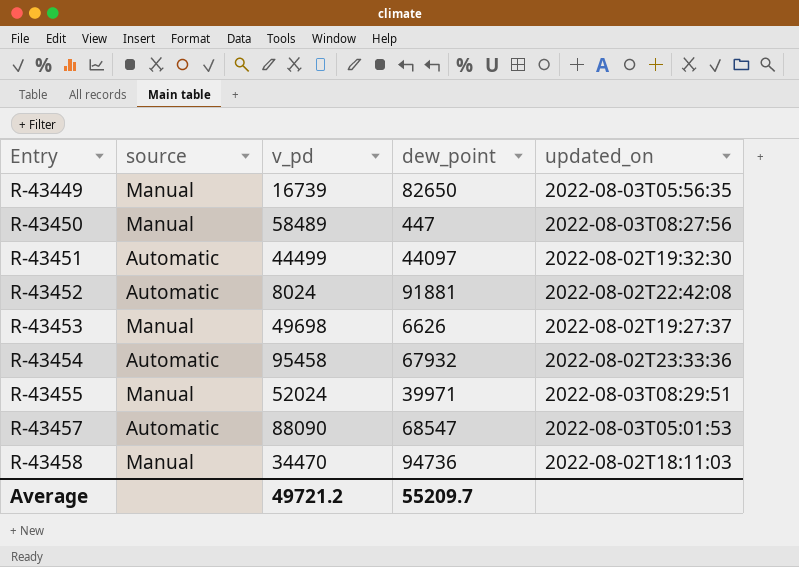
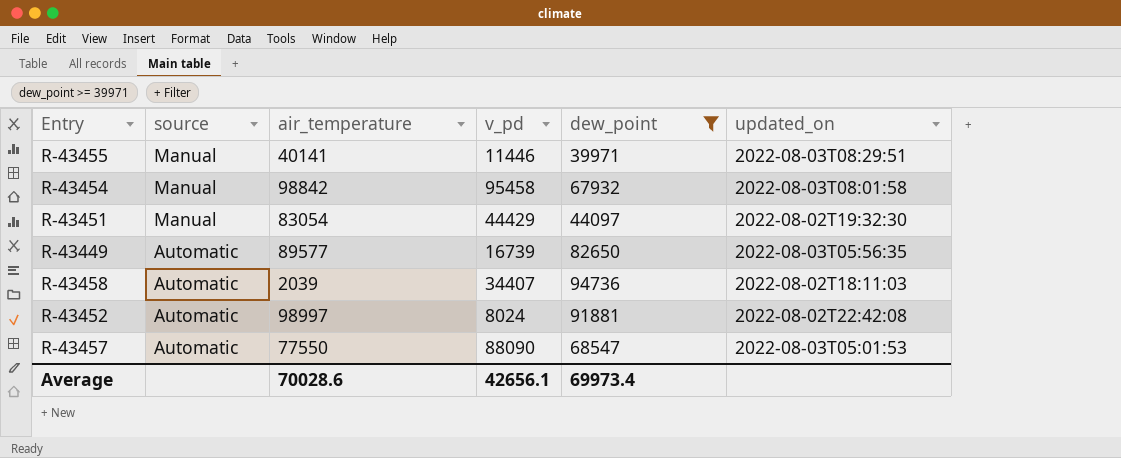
filter: none -> dew_point >= 39971
row order: Entry ascending -> source descending
column air_temperature | position: none -> 3
R-43455 | v_pd: 52024 -> 11446
R-43454 | source: Automatic -> Manual
R-43454 | updated_on: 2022-08-02T23:33:36 -> 2022-08-03T08:01:58
R-43451 | source: Automatic -> Manual
R-43451 | v_pd: 44499 -> 44429
R-43449 | source: Manual -> Automatic
R-43458 | source: Manual -> Automatic
R-43458 | v_pd: 34470 -> 34407
Average | v_pd: 49721.2 -> 42656.1
Average | dew_point: 55209.7 -> 69973.4

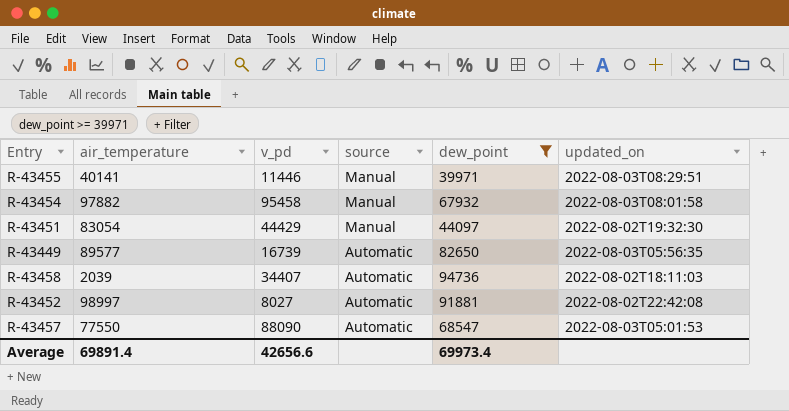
column source | position: 2 -> 4
R-43454 | air_temperature: 98842 -> 97882
R-43452 | v_pd: 8024 -> 8027
Average | air_temperature: 70028.6 -> 69891.4
Average | v_pd: 42656.1 -> 42656.6

